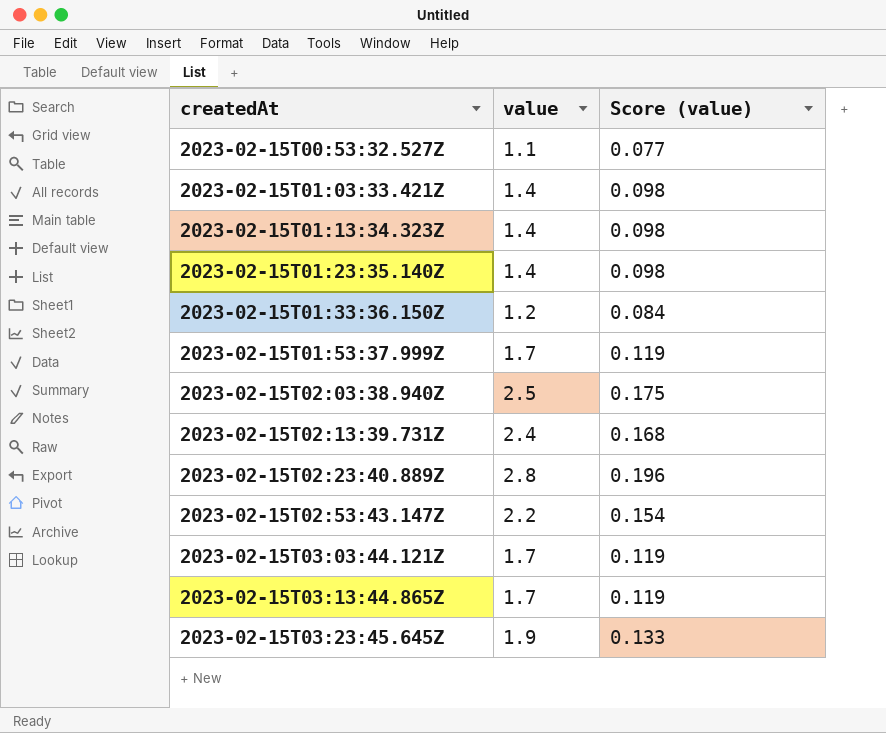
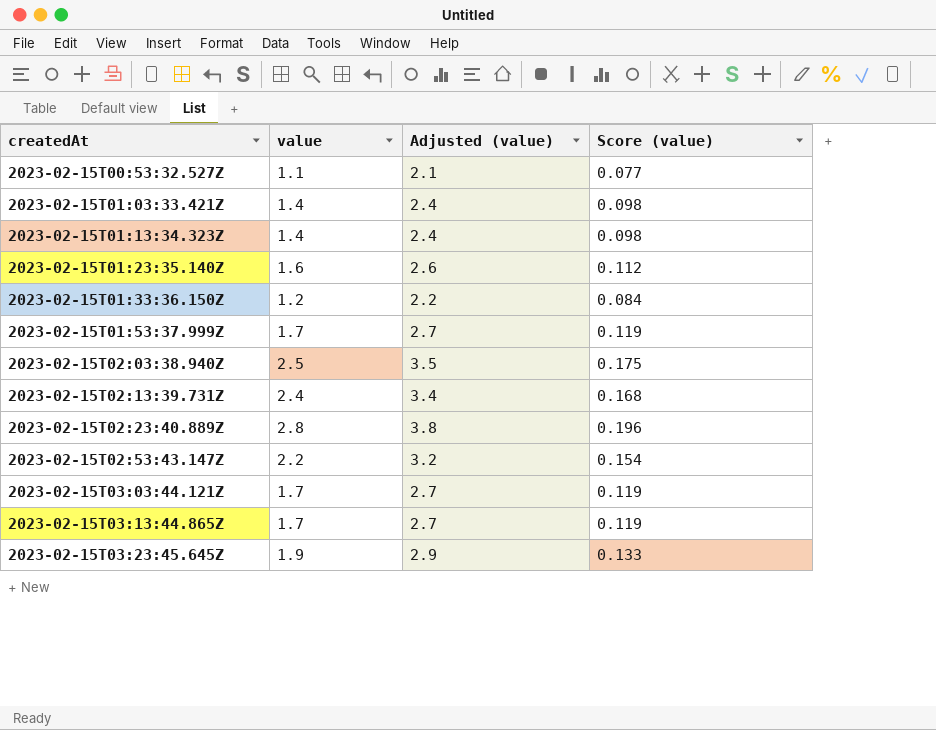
column Adjusted (value) | formula: none -> [value] + 1
2023-02-15T01:23:35.140Z | value: 1.4 -> 1.6
2023-02-15T01:23:35.140Z | Score (value): 0.098 -> 0.112

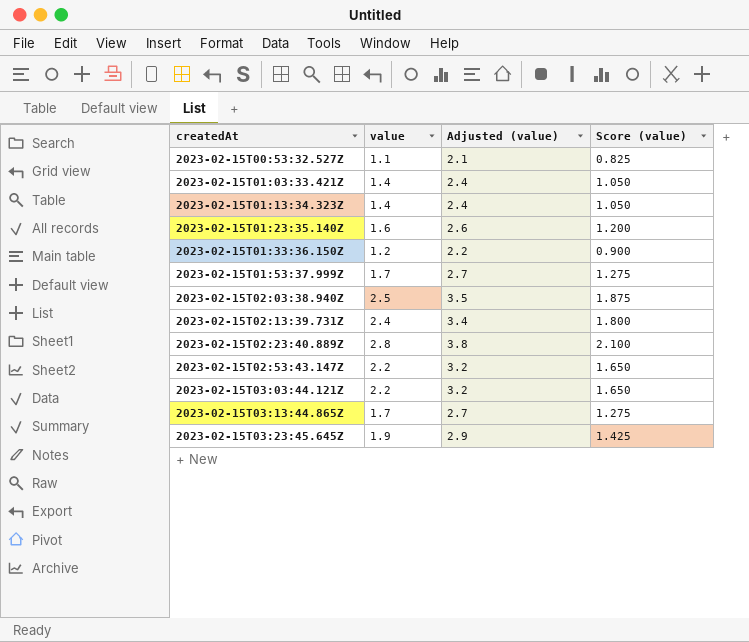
column Score (value) | formula: [value] * 0.07 -> [value] * 0.75
2023-02-15T03:03:44.121Z | value: 1.7 -> 2.2
2023-02-15T03:03:44.121Z | Adjusted (value): 2.7 -> 3.2

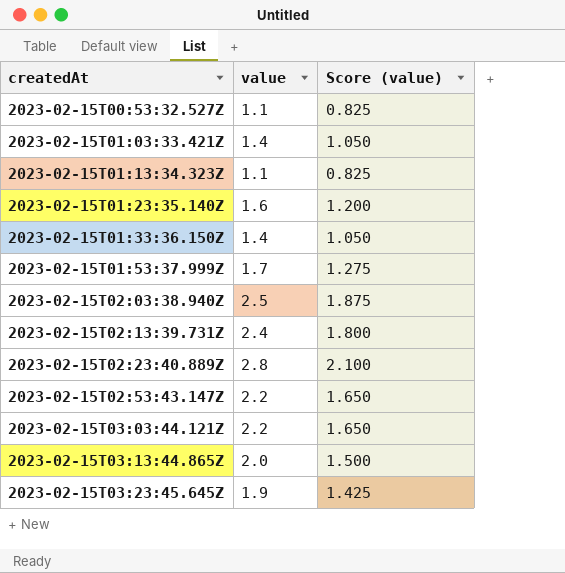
column Adjusted (value) | formula: [value] + 1 -> none
2023-02-15T01:13:34.323Z | value: 1.4 -> 1.1
2023-02-15T01:13:34.323Z | Score (value): 1.050 -> 0.825
2023-02-15T01:33:36.150Z | value: 1.2 -> 1.4
2023-02-15T01:33:36.150Z | Score (value): 0.900 -> 1.050
2023-02-15T03:13:44.865Z | value: 1.7 -> 2.0
2023-02-15T03:13:44.865Z | Score (value): 1.275 -> 1.500

